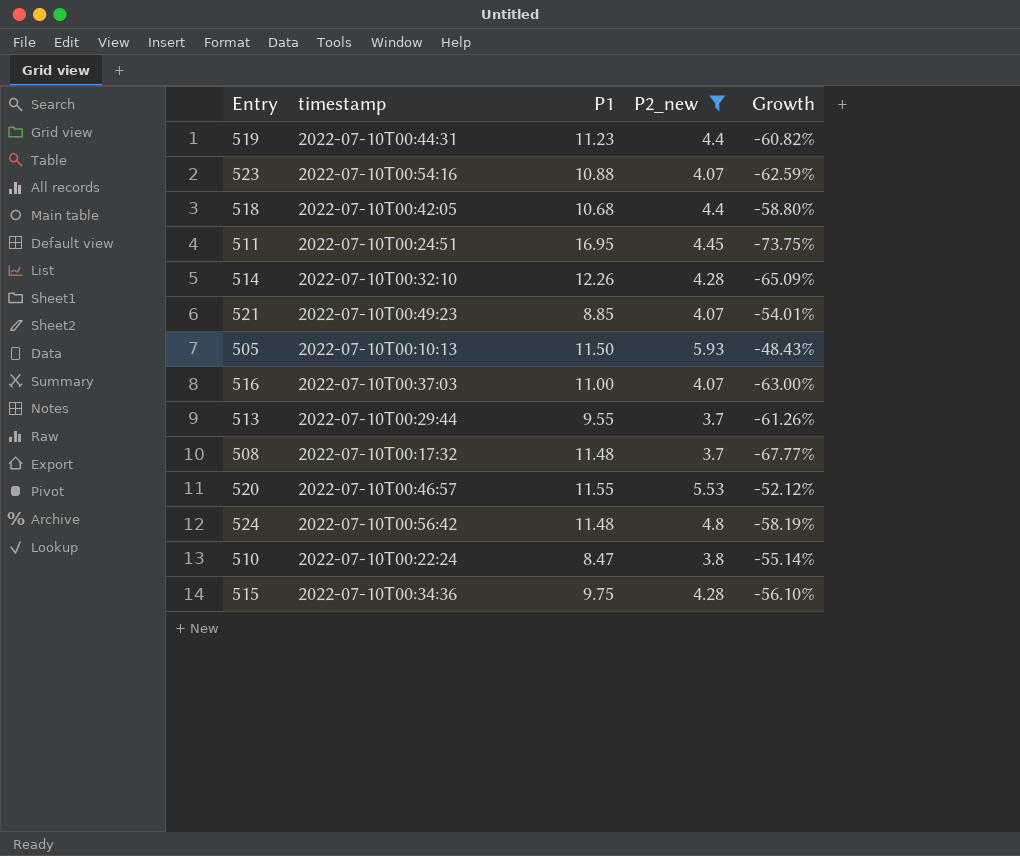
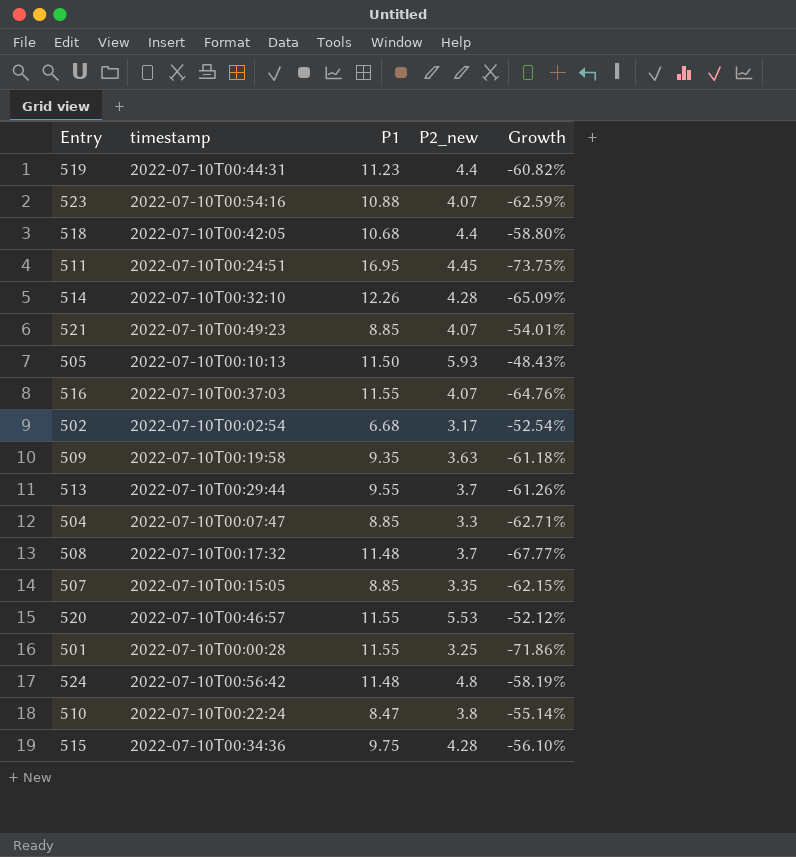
filter: P2_new >= 3.7 -> none
516 | P1: 11.00 -> 11.55
516 | Growth: -63.00% -> -64.76%

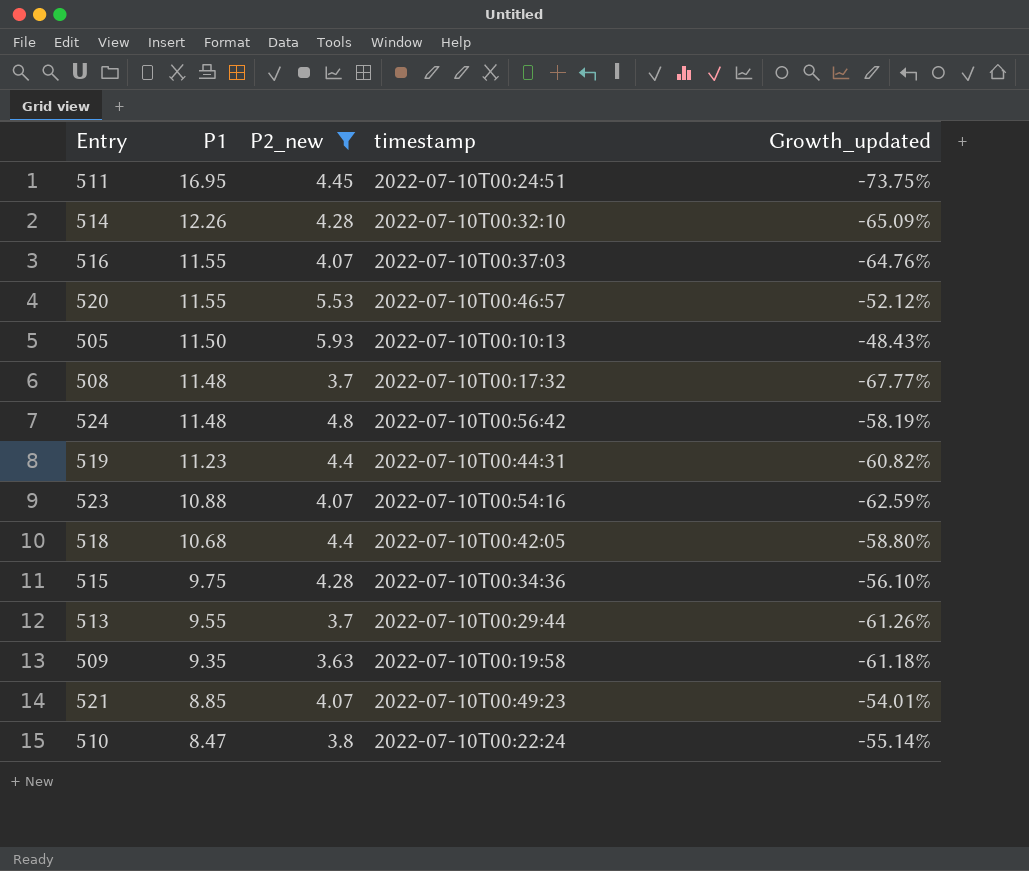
filter: none -> P2_new >= 3.63
row order: none -> P1 descending
column timestamp | position: 2 -> 4
column name: Growth -> Growth_updated

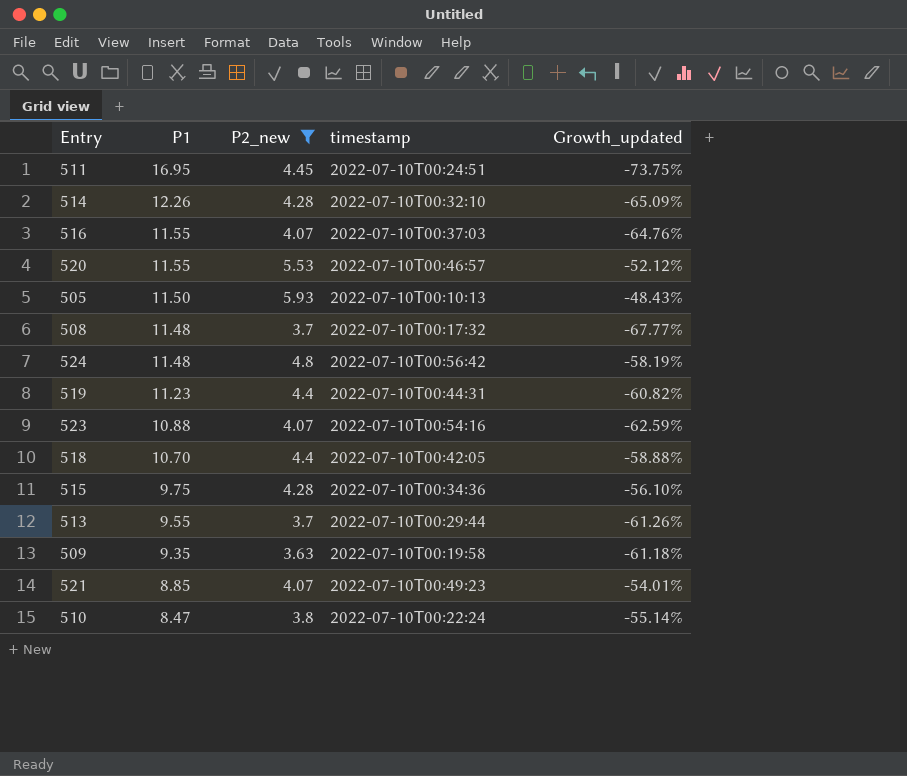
518 | P1: 10.68 -> 10.70
518 | Growth_updated: -58.80% -> -58.88%

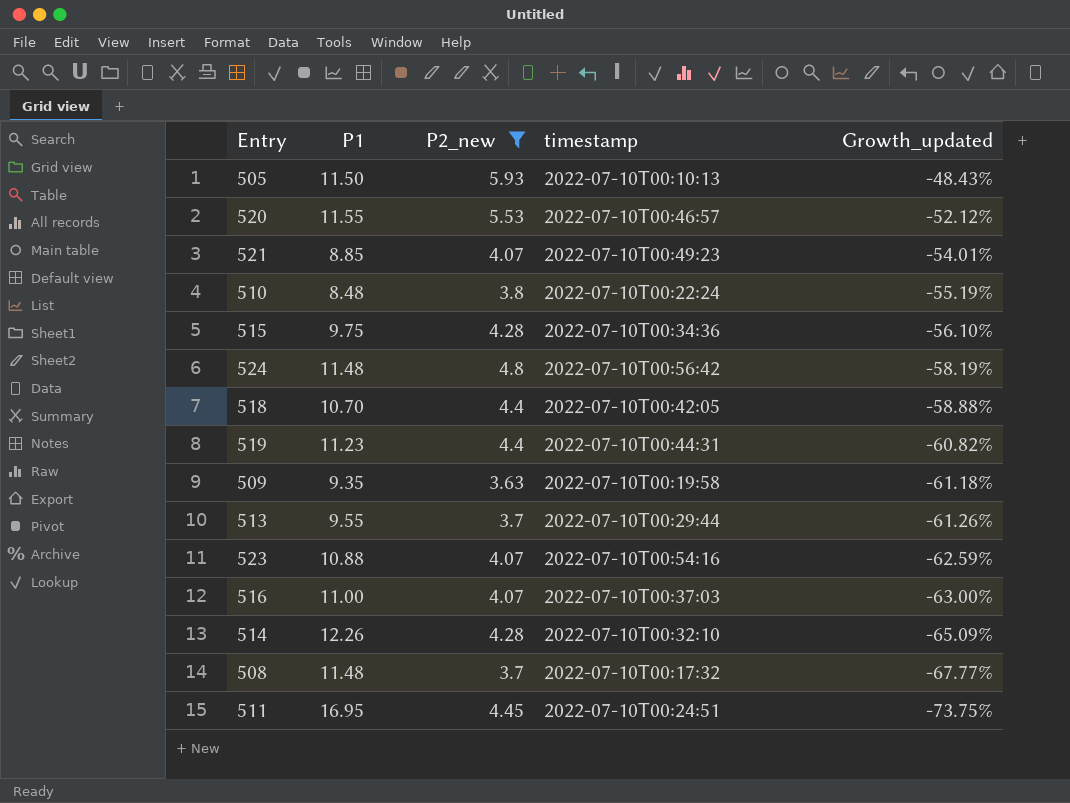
row order: P1 descending -> Growth_updated descending
510 | P1: 8.47 -> 8.48
510 | Growth_updated: -55.14% -> -55.19%
516 | P1: 11.55 -> 11.00
516 | Growth_updated: -64.76% -> -63.00%

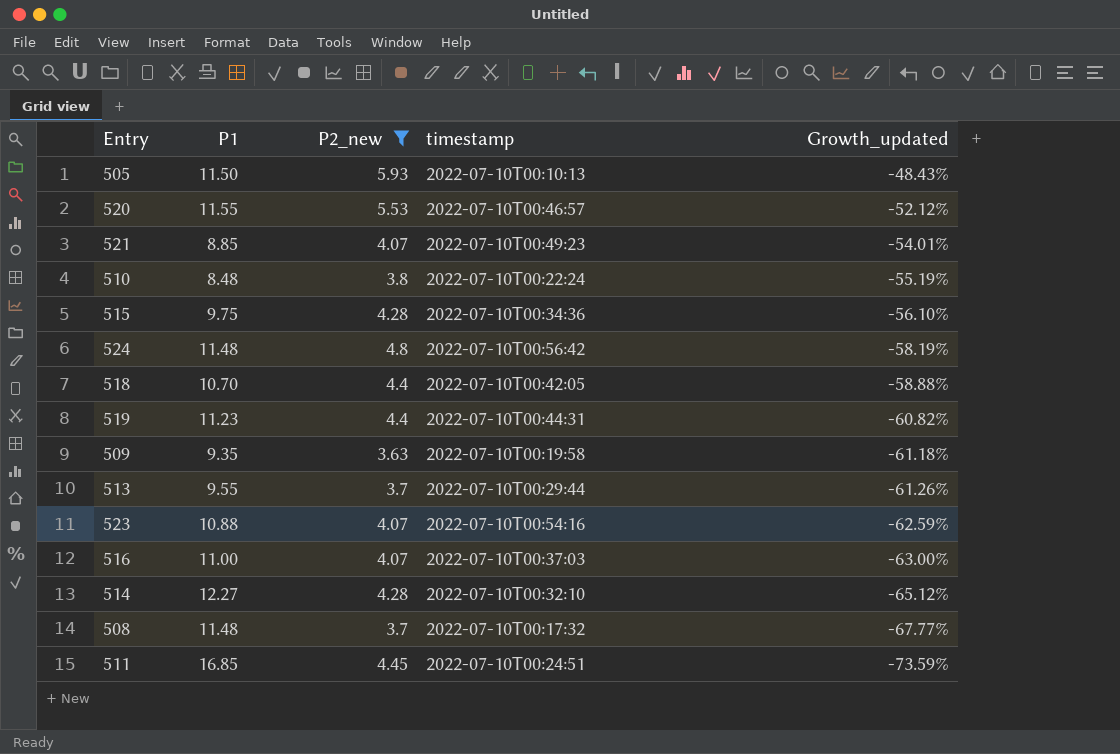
514 | P1: 12.26 -> 12.27
514 | Growth_updated: -65.09% -> -65.12%
511 | P1: 16.95 -> 16.85
511 | Growth_updated: -73.75% -> -73.59%

